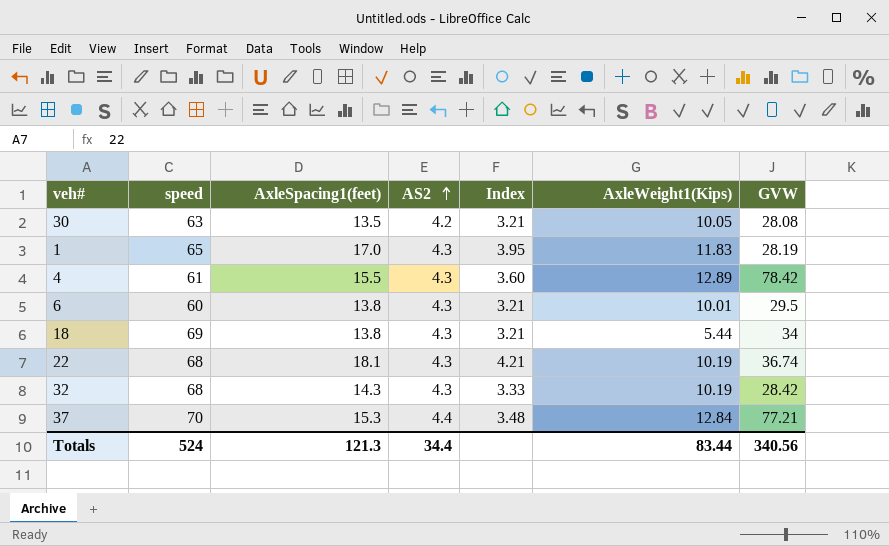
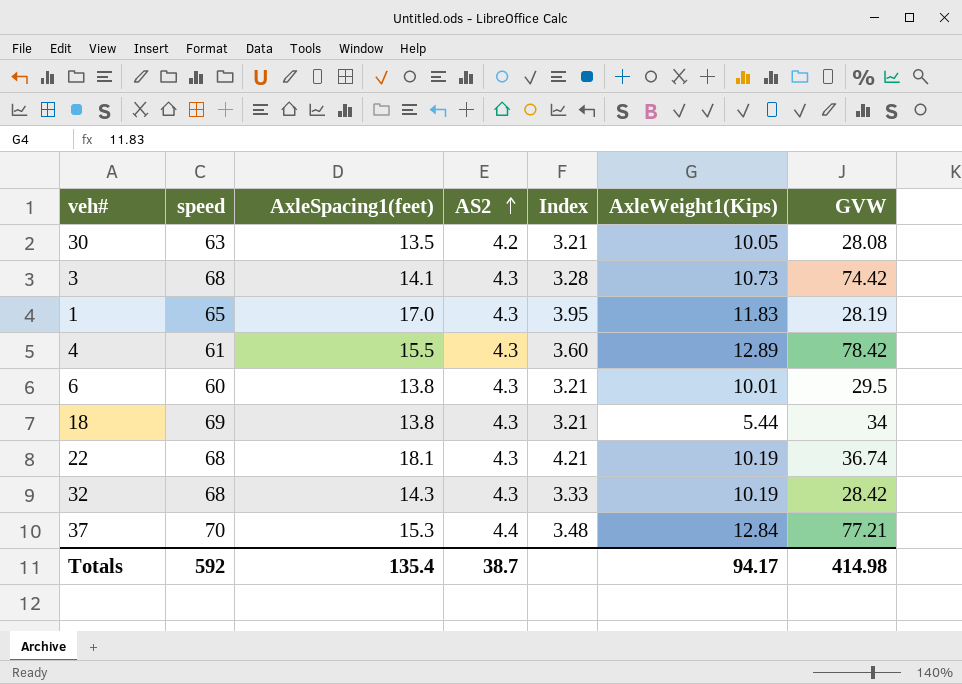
row 3: none -> 68 | 14.1 | 4.3 | 3.28 | 10.73 | 74.42
Totals | speed: 524 -> 592
Totals | AxleSpacing1(feet): 121.3 -> 135.4
Totals | AS2: 34.4 -> 38.7
Totals | AxleWeight1(Kips): 83.44 -> 94.17
Totals | GVW: 340.56 -> 414.98

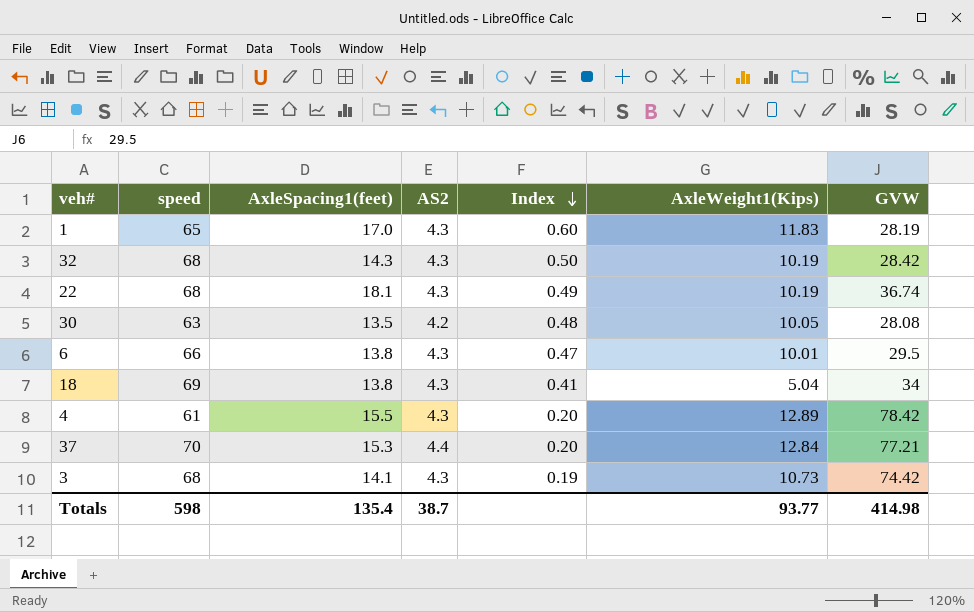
row order: AS2 ascending -> Index descending
column Index | formula: [AxleSpacing1(feet)] / [AS2] -> [AxleSpacing1(feet)] / [GVW]
6 | speed: 60 -> 66
18 | AxleWeight1(Kips): 5.44 -> 5.04
Totals | speed: 592 -> 598
Totals | AxleWeight1(Kips): 94.17 -> 93.77

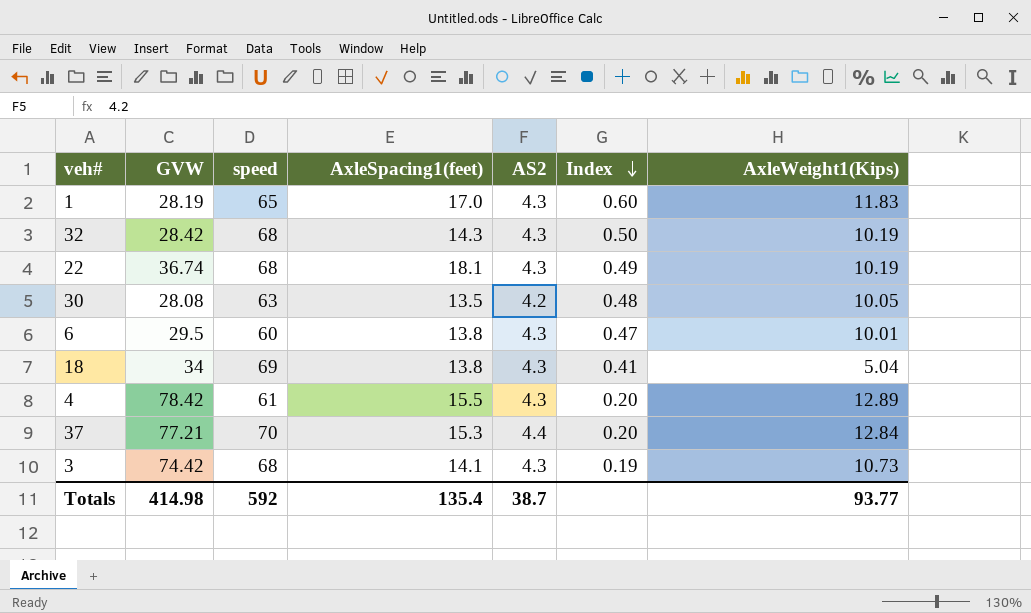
column GVW | position: 7 -> 2
6 | speed: 66 -> 60
Totals | speed: 598 -> 592

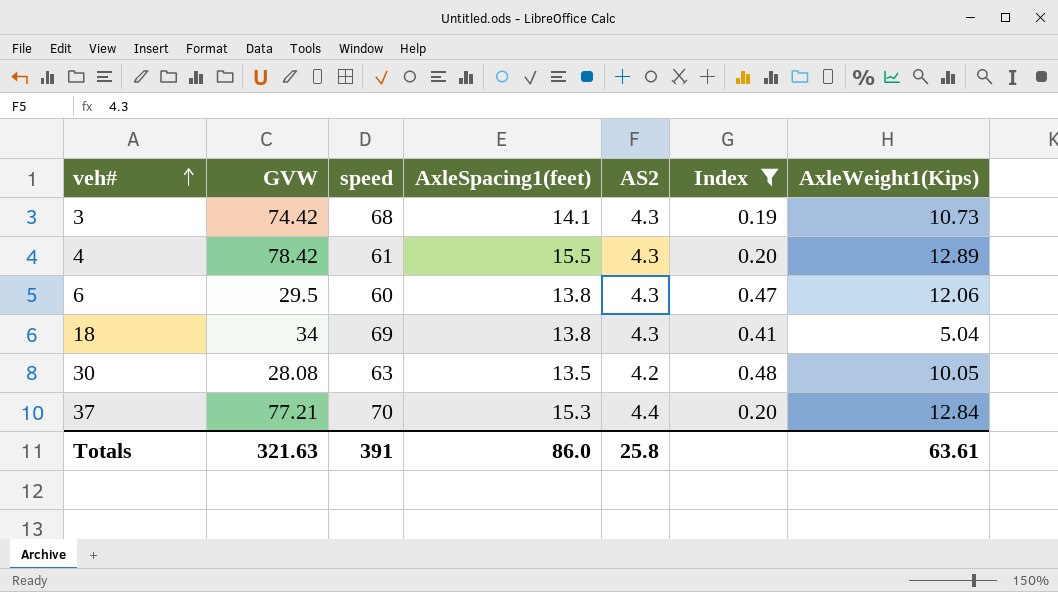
filter: none -> Index <= 0.48
row order: Index descending -> veh# ascending
6 | AxleWeight1(Kips): 10.01 -> 12.06
Totals | GVW: 414.98 -> 321.63
Totals | speed: 592 -> 391
Totals | AxleSpacing1(feet): 135.4 -> 86.0
Totals | AS2: 38.7 -> 25.8
Totals | AxleWeight1(Kips): 93.77 -> 63.61

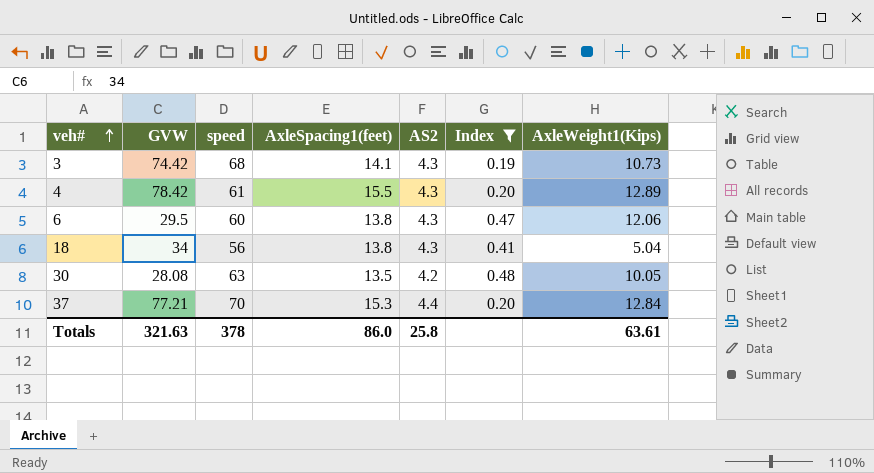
18 | speed: 69 -> 56
Totals | speed: 391 -> 378

